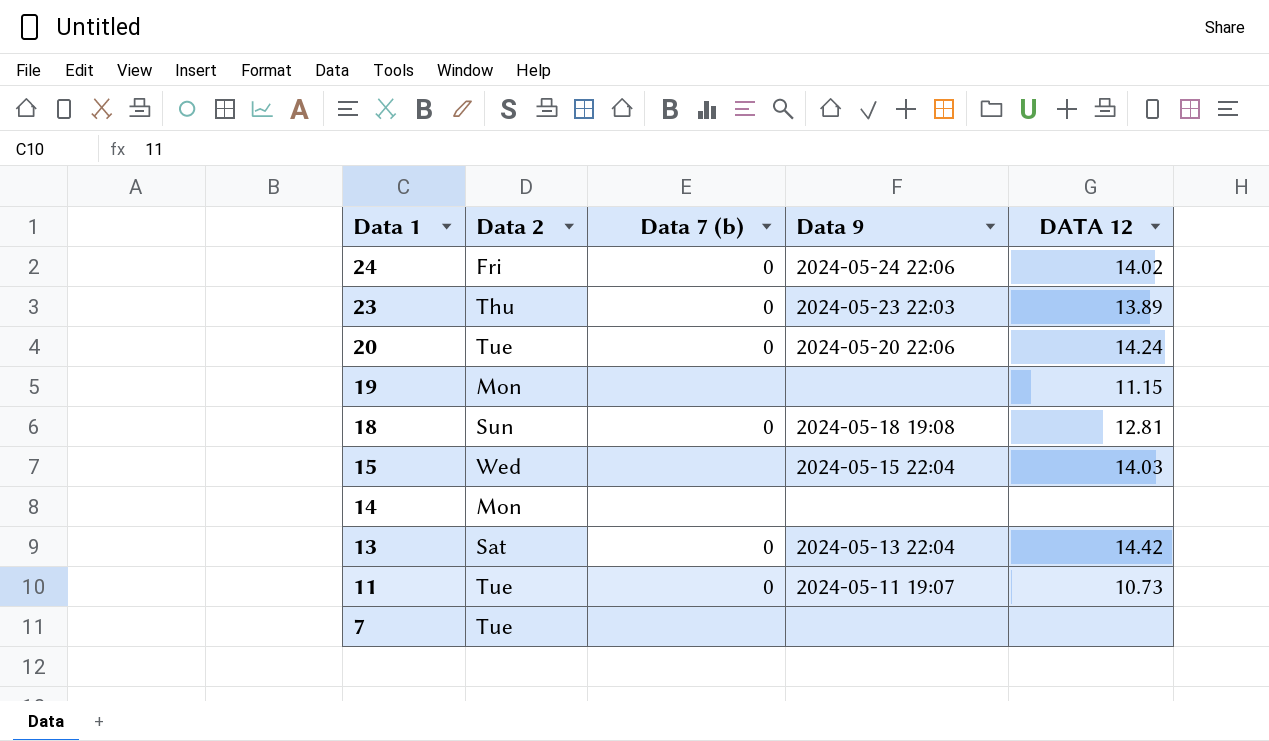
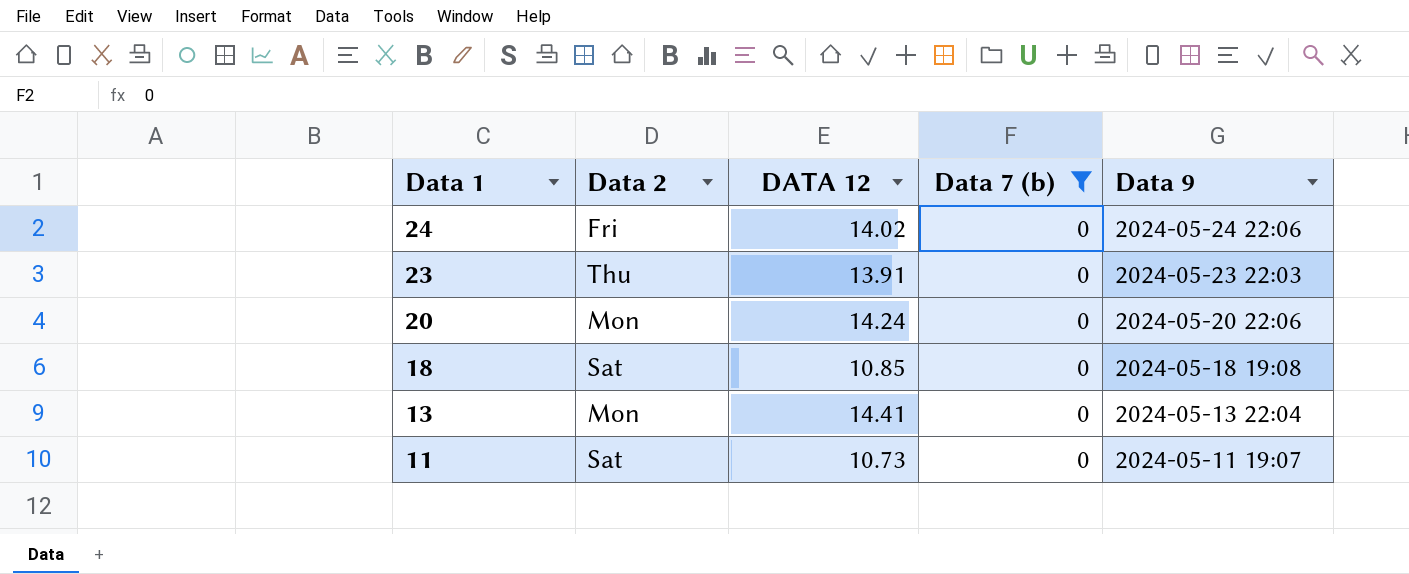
filter: none -> Data 7 (b) = 0
column DATA 12 | position: 5 -> 3
23 | DATA 12: 13.89 -> 13.91
20 | Data 2: Tue -> Mon
18 | Data 2: Sun -> Sat
18 | DATA 12: 12.81 -> 10.85
13 | Data 2: Sat -> Mon
13 | DATA 12: 14.42 -> 14.41
11 | Data 2: Tue -> Sat

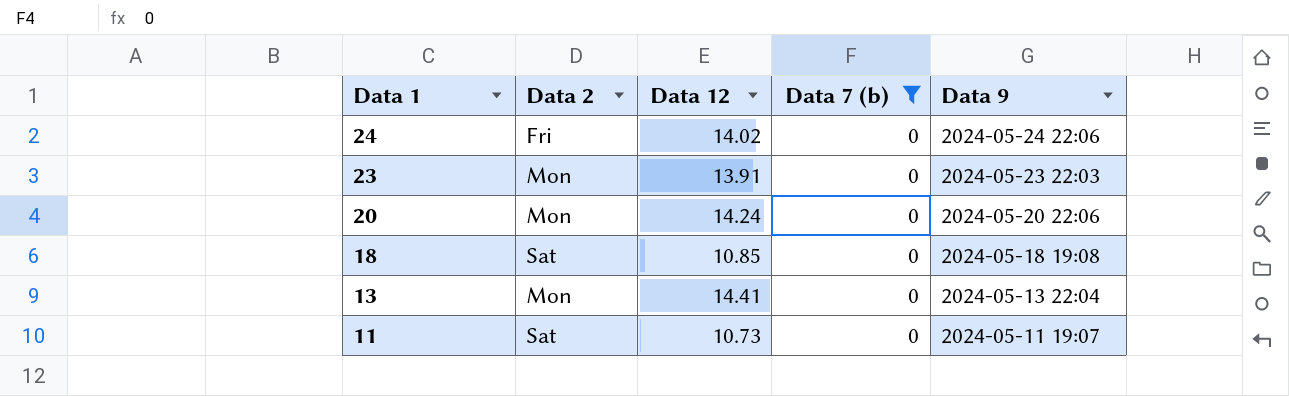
column name: DATA 12 -> Data 12
23 | Data 2: Thu -> Mon

